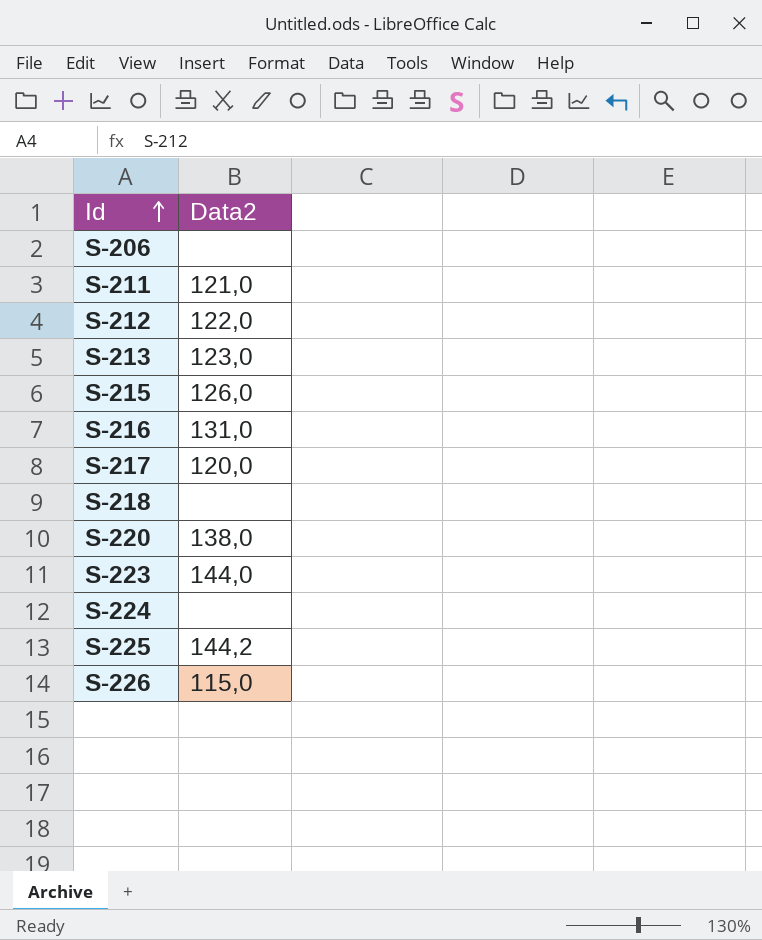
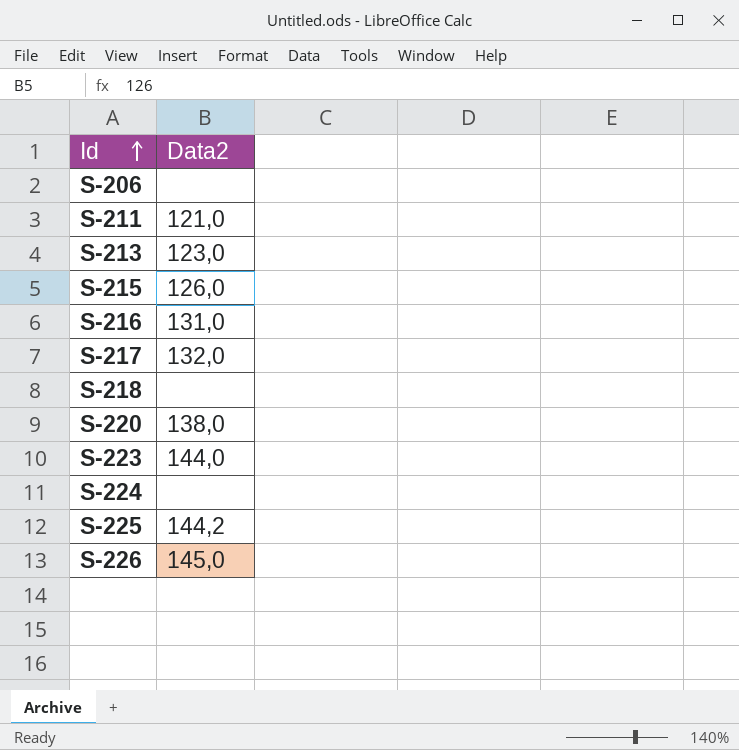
row S-212: 122,0 -> none
S-217 | Data2: 120,0 -> 132,0
S-226 | Data2: 115,0 -> 145,0

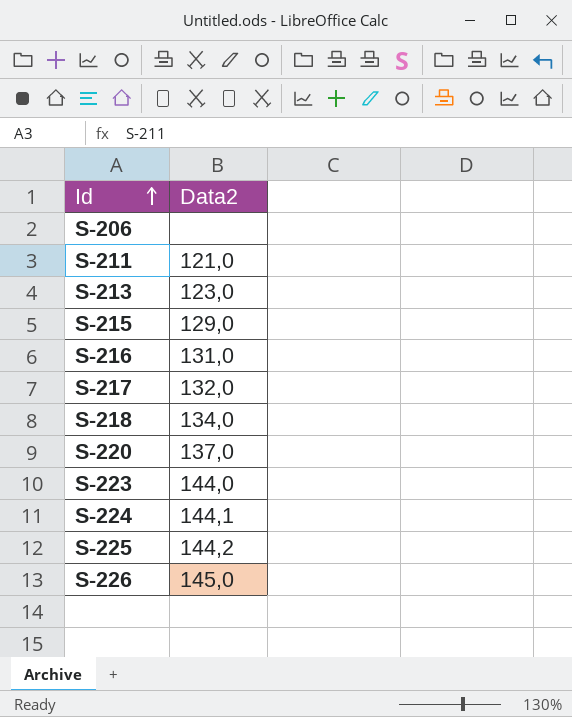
S-215 | Data2: 126,0 -> 129,0
S-218 | Data2: none -> 134,0
S-220 | Data2: 138,0 -> 137,0
S-224 | Data2: none -> 144,1

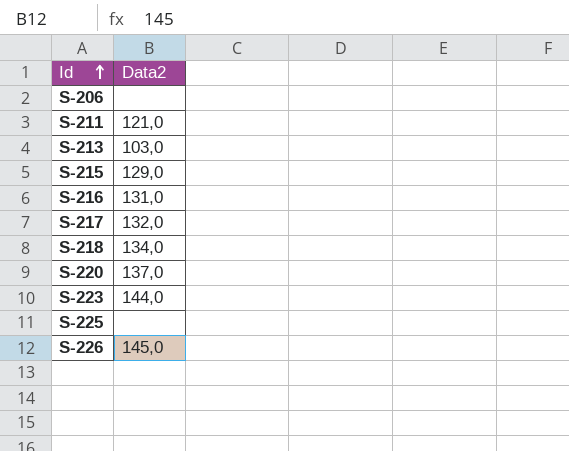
row S-224: 144,1 -> none
S-213 | Data2: 123,0 -> 103,0
S-225 | Data2: 144,2 -> none

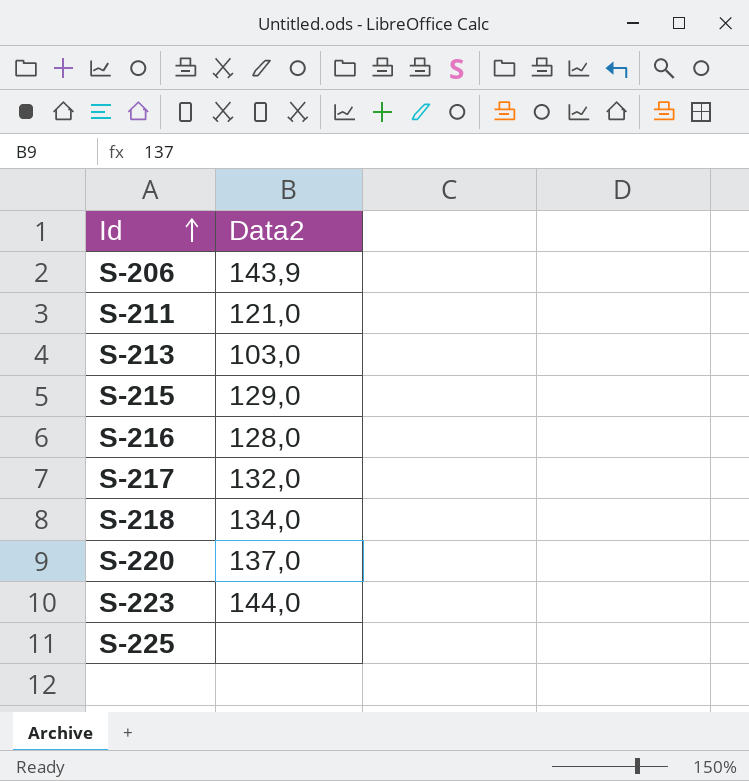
row S-226: 145,0 -> none
S-206 | Data2: none -> 143,9
S-216 | Data2: 131,0 -> 128,0

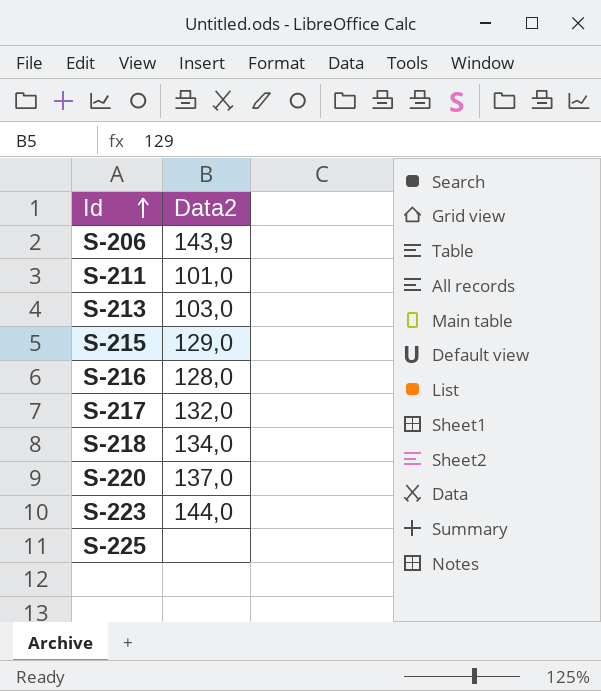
S-211 | Data2: 121,0 -> 101,0

